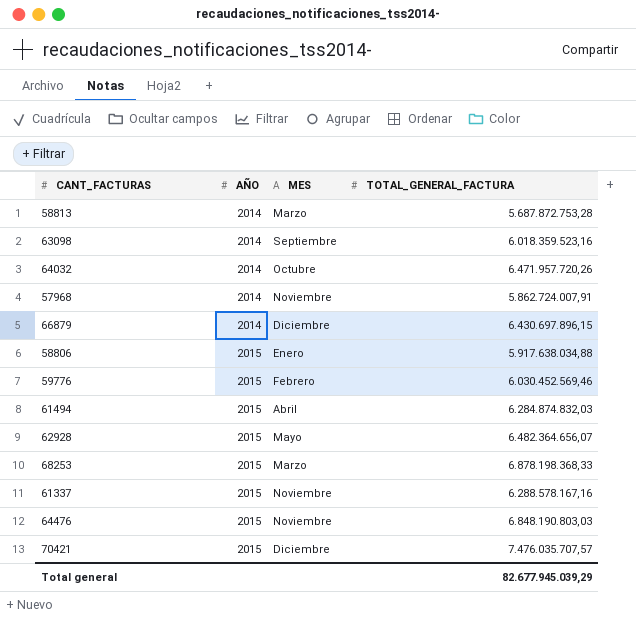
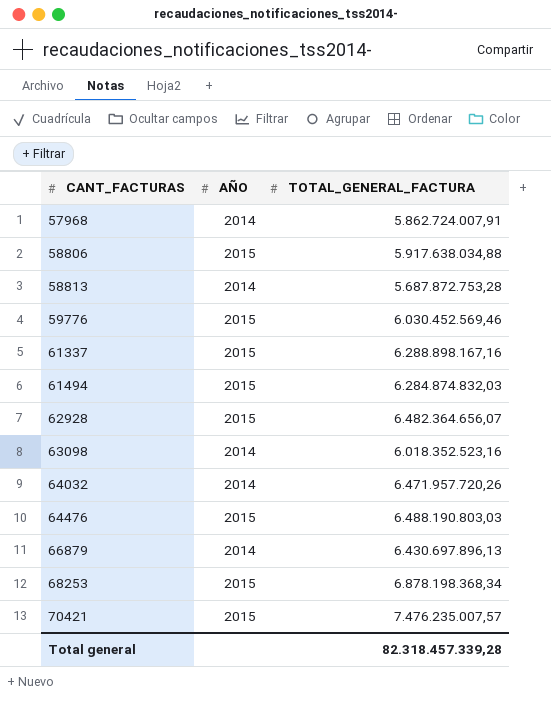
row order: AÑO ascending -> CANT_FACTURAS ascending
column MES | position: 3 -> none
61337 | TOTAL_GENERAL_FACTURA: 6.288.578.167,16 -> 6.288.898.167,16
63098 | TOTAL_GENERAL_FACTURA: 6.018.359.523,16 -> 6.018.352.523,16
64476 | TOTAL_GENERAL_FACTURA: 6.848.190.803,03 -> 6.488.190.803,03
66879 | TOTAL_GENERAL_FACTURA: 6.430.697.896,15 -> 6.430.697.896,13
68253 | TOTAL_GENERAL_FACTURA: 6.878.198.368,33 -> 6.878.198.368,34
70421 | TOTAL_GENERAL_FACTURA: 7.476.035.707,57 -> 7.476.235.007,57
Total general | TOTAL_GENERAL_FACTURA: 82.677.945.039,29 -> 82.318.457.339,28

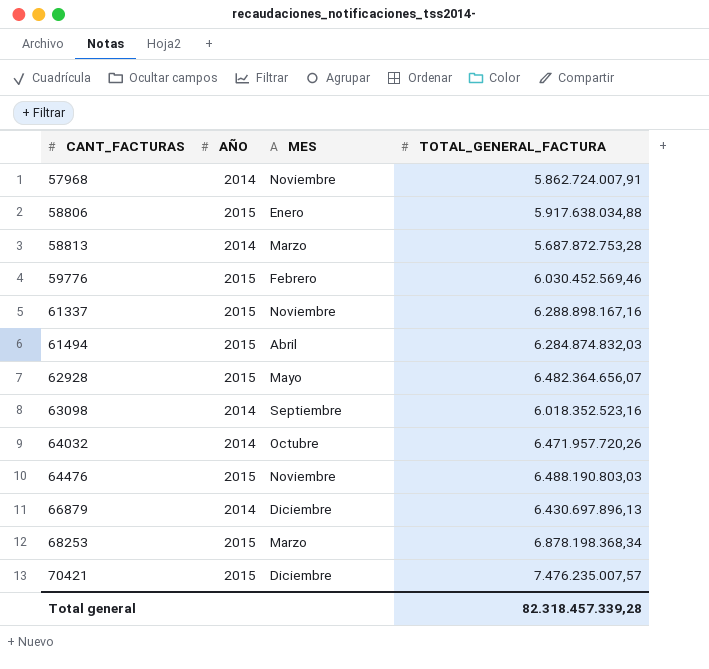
column MES | position: none -> 3

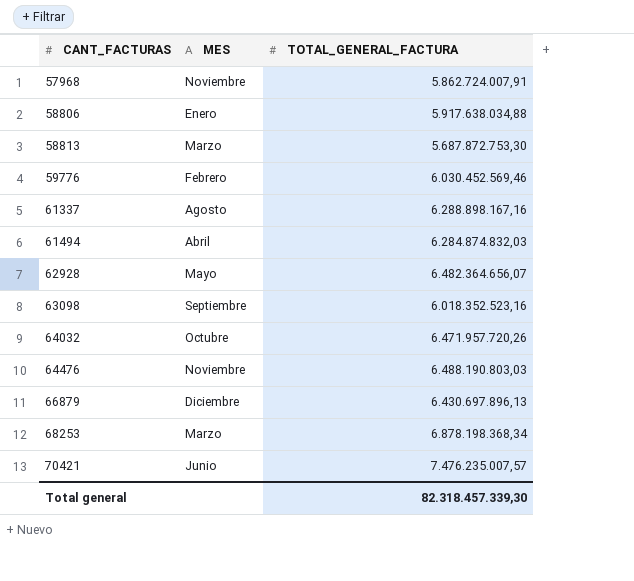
column AÑO | position: 2 -> none
58813 | TOTAL_GENERAL_FACTURA: 5.687.872.753,28 -> 5.687.872.753,30
61337 | MES: Noviembre -> Agosto
70421 | MES: Diciembre -> Junio
Total general | TOTAL_GENERAL_FACTURA: 82.318.457.339,28 -> 82.318.457.339,30

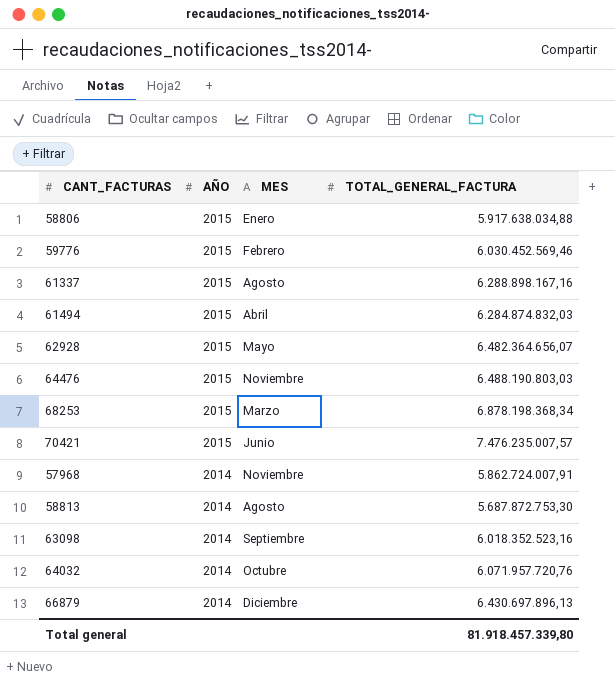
row order: CANT_FACTURAS ascending -> AÑO descending
column AÑO | position: none -> 2
58813 | MES: Marzo -> Agosto
64032 | TOTAL_GENERAL_FACTURA: 6.471.957.720,26 -> 6.071.957.720,76
Total general | TOTAL_GENERAL_FACTURA: 82.318.457.339,30 -> 81.918.457.339,80

